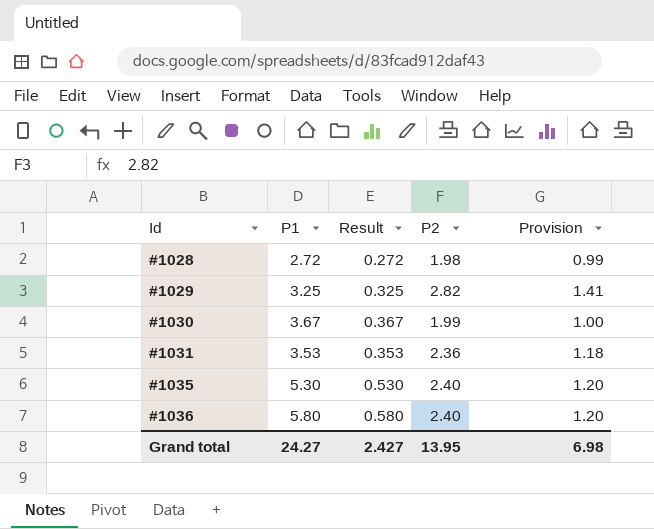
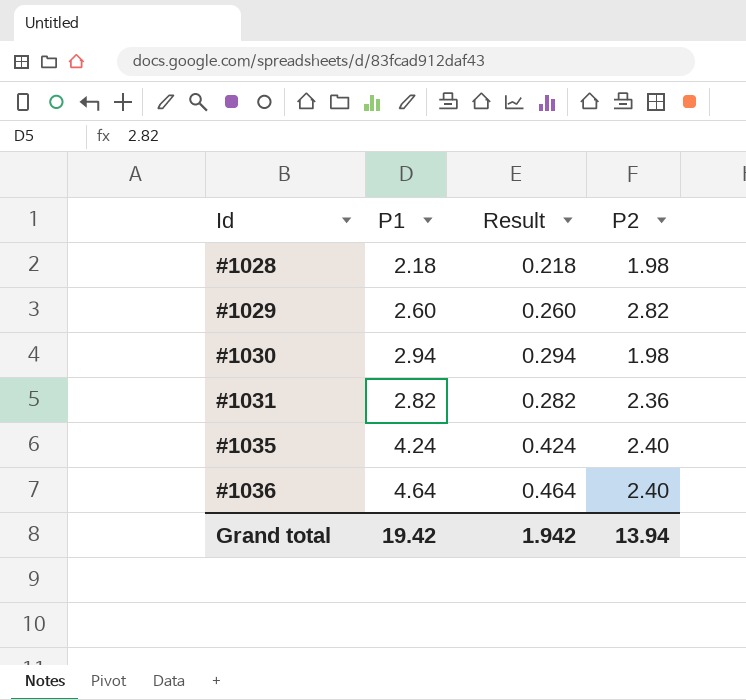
column Provision | formula: [P2] * 0.5 -> none
#1028 | P1: 2.72 -> 2.18
#1028 | Result: 0.272 -> 0.218
#1029 | P1: 3.25 -> 2.60
#1029 | Result: 0.325 -> 0.260
#1030 | P1: 3.67 -> 2.94
#1030 | Result: 0.367 -> 0.294
#1030 | P2: 1.99 -> 1.98
#1031 | P1: 3.53 -> 2.82
#1031 | Result: 0.353 -> 0.282
#1035 | P1: 5.30 -> 4.24
#1035 | Result: 0.530 -> 0.424
#1036 | P1: 5.80 -> 4.64
#1036 | Result: 0.580 -> 0.464
Grand total | P1: 24.27 -> 19.42
Grand total | Result: 2.427 -> 1.942
Grand total | P2: 13.95 -> 13.94

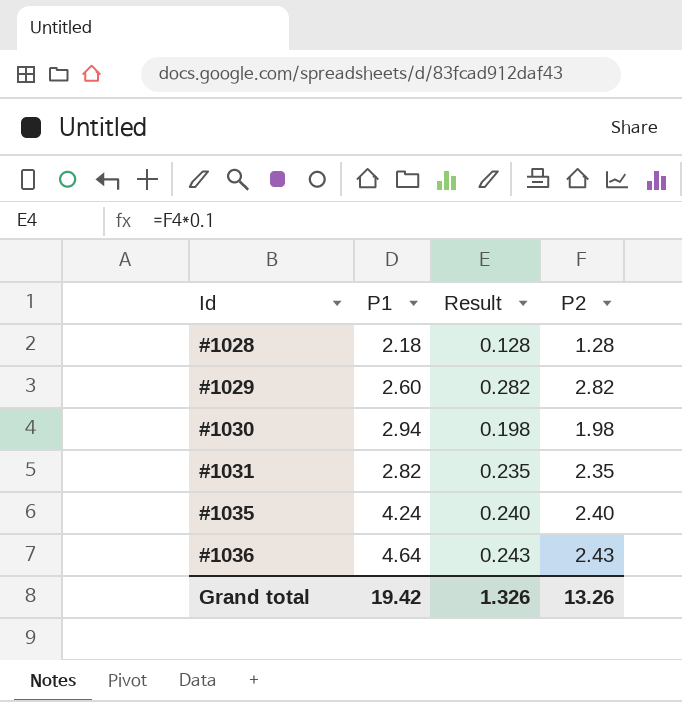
column Result | formula: [P1] * 0.1 -> [P2] * 0.1
#1028 | P2: 1.98 -> 1.28
#1031 | P2: 2.36 -> 2.35
#1036 | P2: 2.40 -> 2.43
Grand total | Result: 1.942 -> 1.326
Grand total | P2: 13.94 -> 13.26

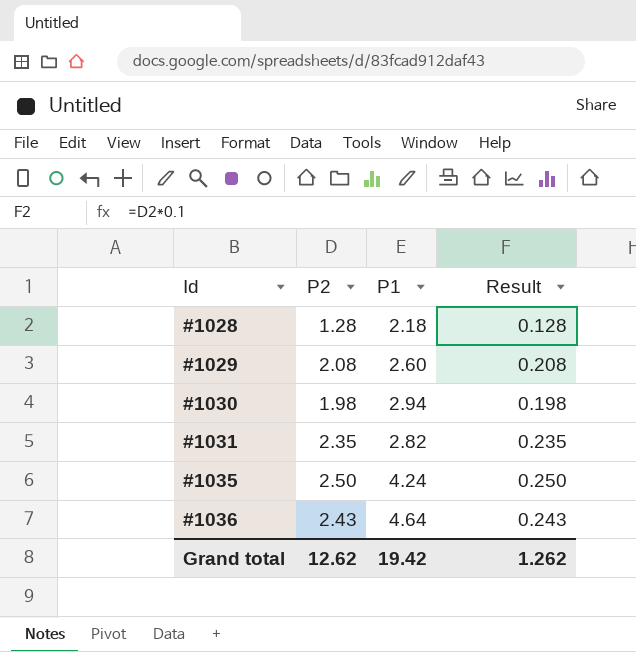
column P2 | position: 4 -> 2
#1029 | P2: 2.82 -> 2.08
#1029 | Result: 0.282 -> 0.208
#1035 | P2: 2.40 -> 2.50
#1035 | Result: 0.240 -> 0.250
Grand total | P2: 13.26 -> 12.62
Grand total | Result: 1.326 -> 1.262

